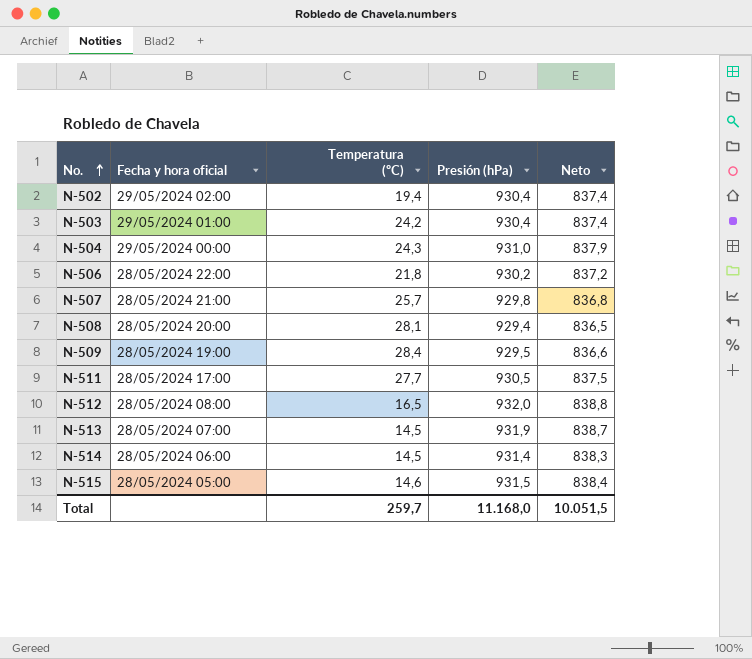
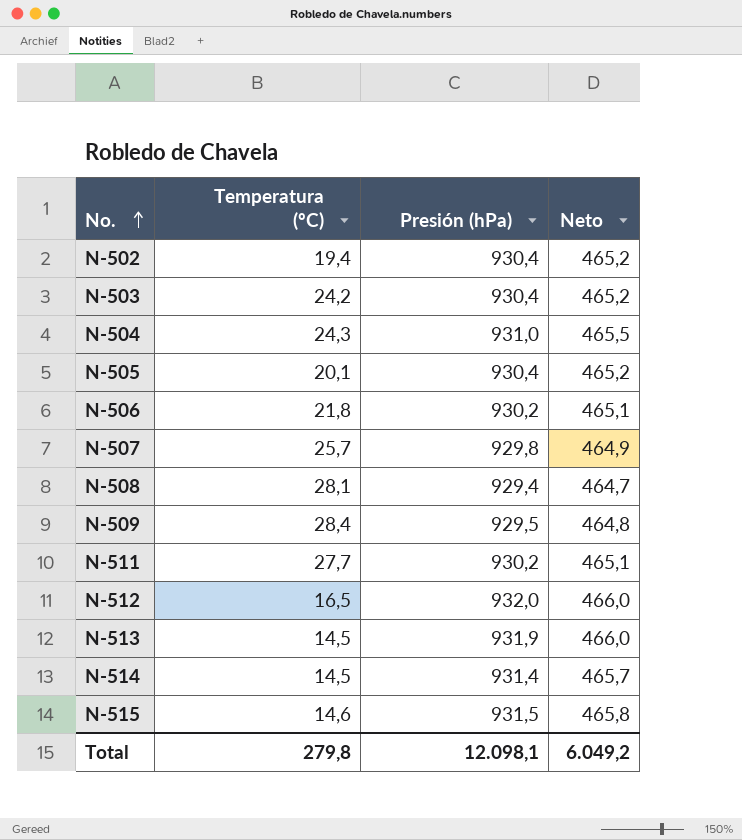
column Fecha y hora oficial | position: 2 -> none
column Neto | formula: [Presión (hPa)] * 0,9 -> [Presión (hPa)] * 0,5
row N-505: none -> 20,1 | 930,4 | 465,2
N-511 | Presión (hPa): 930,5 -> 930,2
Total | Temperatura (ºC): 259,7 -> 279,8
Total | Presión (hPa): 11.168,0 -> 12.098,1
Total | Neto: 10.051,5 -> 6.049,2

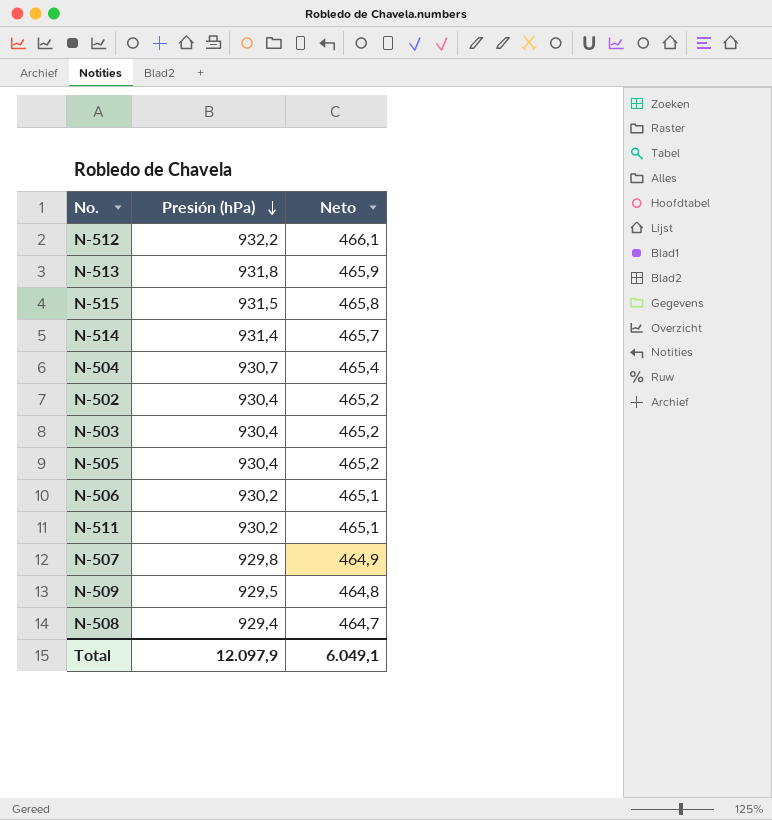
row order: No. ascending -> Presión (hPa) descending
column Temperatura (ºC) | position: 2 -> none
N-512 | Presión (hPa): 932,0 -> 932,2
N-512 | Neto: 466,0 -> 466,1
N-513 | Presión (hPa): 931,9 -> 931,8
N-513 | Neto: 466,0 -> 465,9
N-504 | Presión (hPa): 931,0 -> 930,7
N-504 | Neto: 465,5 -> 465,4
Total | Presión (hPa): 12.098,1 -> 12.097,9
Total | Neto: 6.049,2 -> 6.049,1

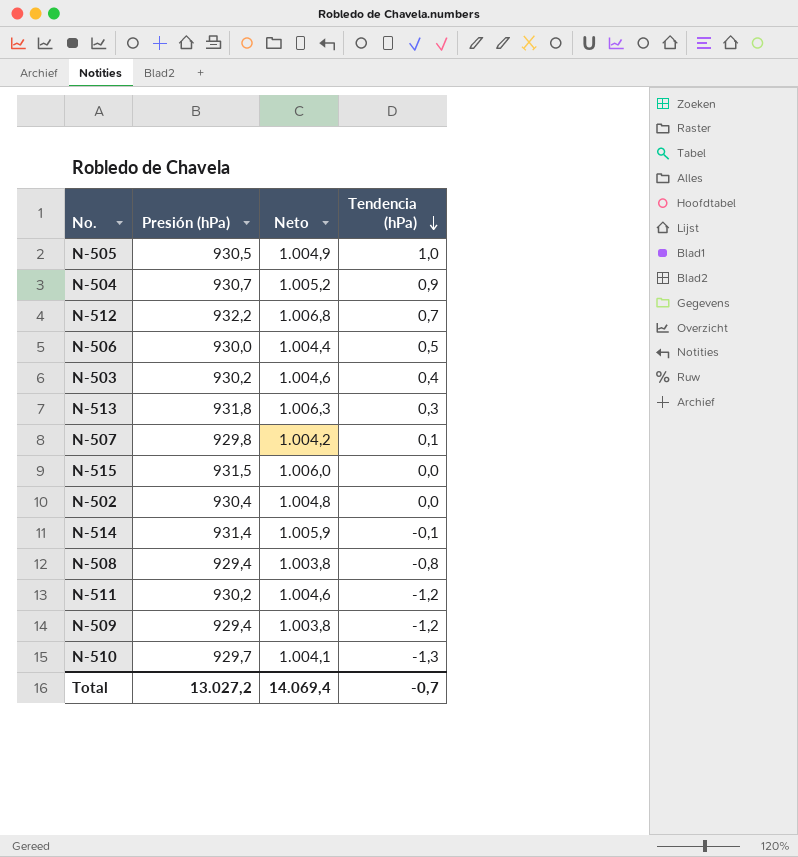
row order: Presión (hPa) descending -> Tendencia (hPa) descending
column Neto | formula: [Presión (hPa)] * 0,5 -> [Presión (hPa)] * 1,08
column Tendencia (hPa) | position: none -> 4
N-505 | Presión (hPa): 930,4 -> 930,5
N-506 | Presión (hPa): 930,2 -> 930,0
N-503 | Presión (hPa): 930,4 -> 930,2
N-509 | Presión (hPa): 929,5 -> 929,4
row N-510: none -> 929,7 | 1.004,1 | -1,3
Total | Presión (hPa): 12.097,9 -> 13.027,2
Total | Neto: 6.049,1 -> 14.069,4

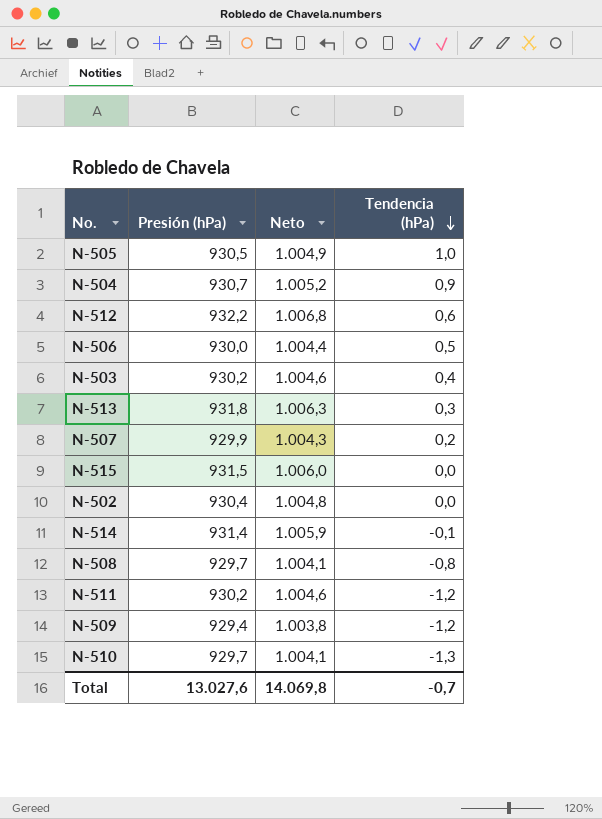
N-512 | Tendencia (hPa): 0,7 -> 0,6
N-507 | Presión (hPa): 929,8 -> 929,9
N-507 | Neto: 1.004,2 -> 1.004,3
N-507 | Tendencia (hPa): 0,1 -> 0,2
N-508 | Presión (hPa): 929,4 -> 929,7
N-508 | Neto: 1.003,8 -> 1.004,1
Total | Presión (hPa): 13.027,2 -> 13.027,6
Total | Neto: 14.069,4 -> 14.069,8

